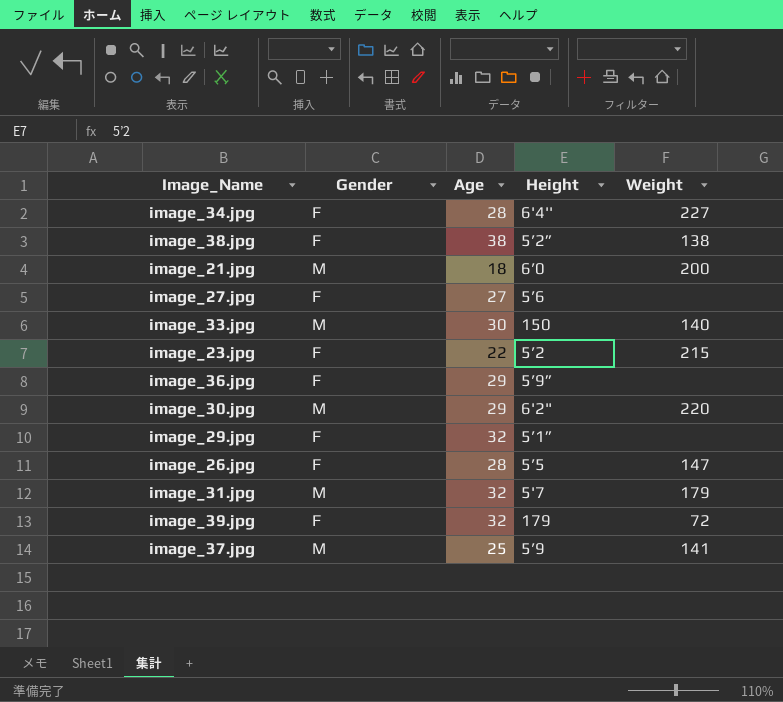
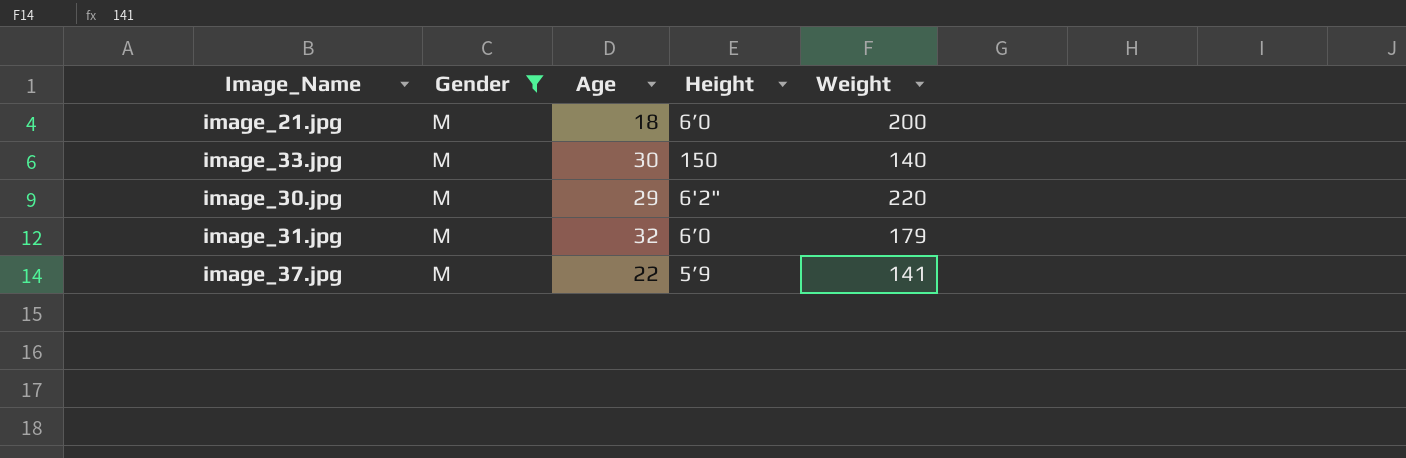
filter: none -> Gender = M
image_31.jpg | Height: 5'7 -> 6’0
image_37.jpg | Age: 25 -> 22

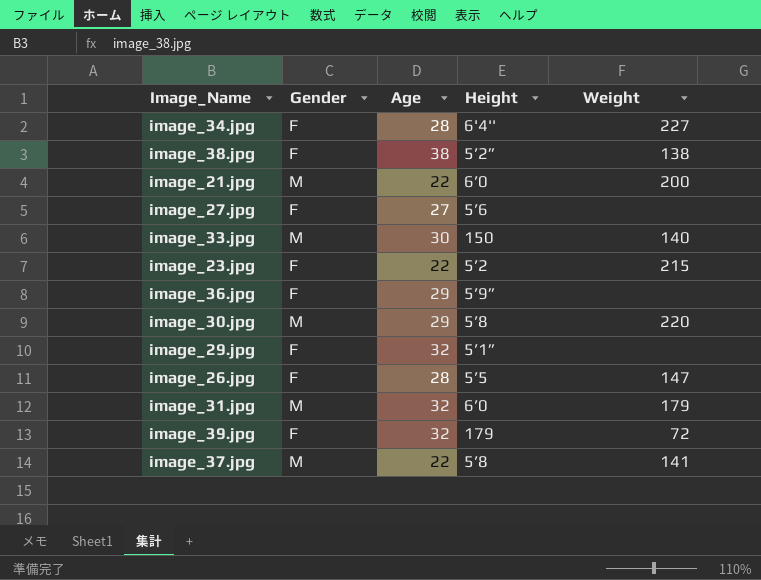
filter: Gender = M -> none
image_21.jpg | Age: 18 -> 22
image_30.jpg | Height: 6'2" -> 5’8
image_37.jpg | Height: 5’9 -> 5’8

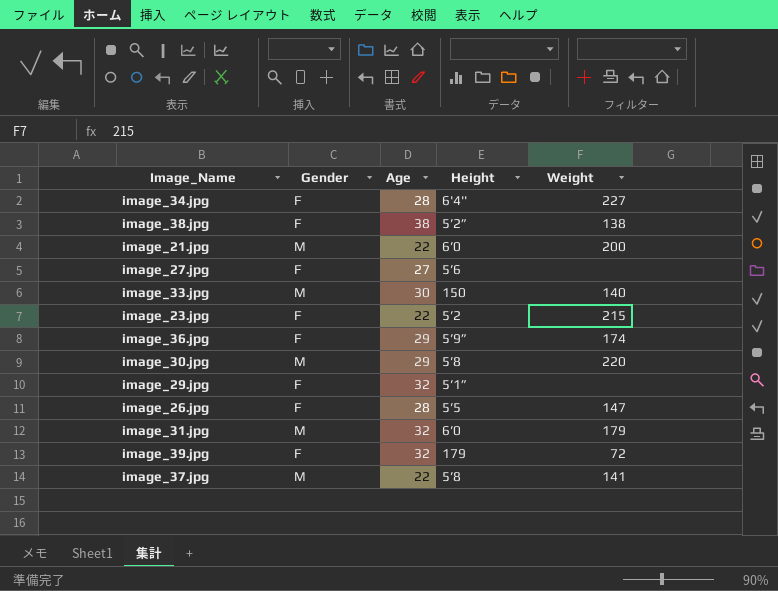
image_36.jpg | Weight: none -> 174

